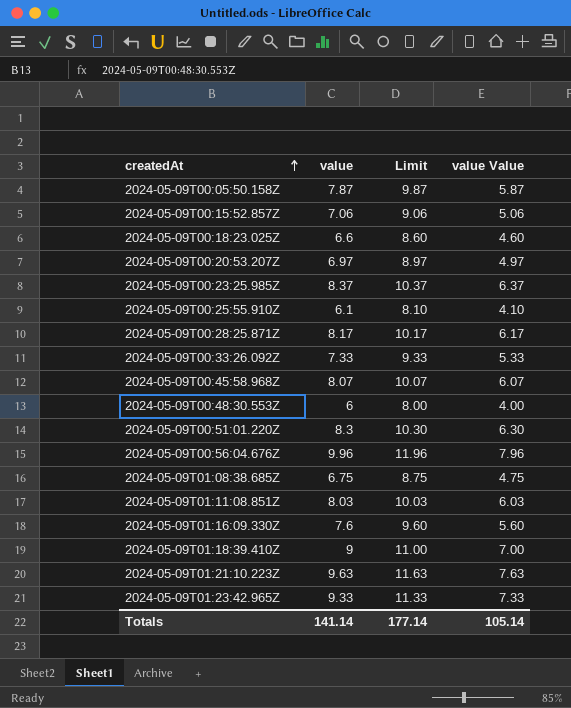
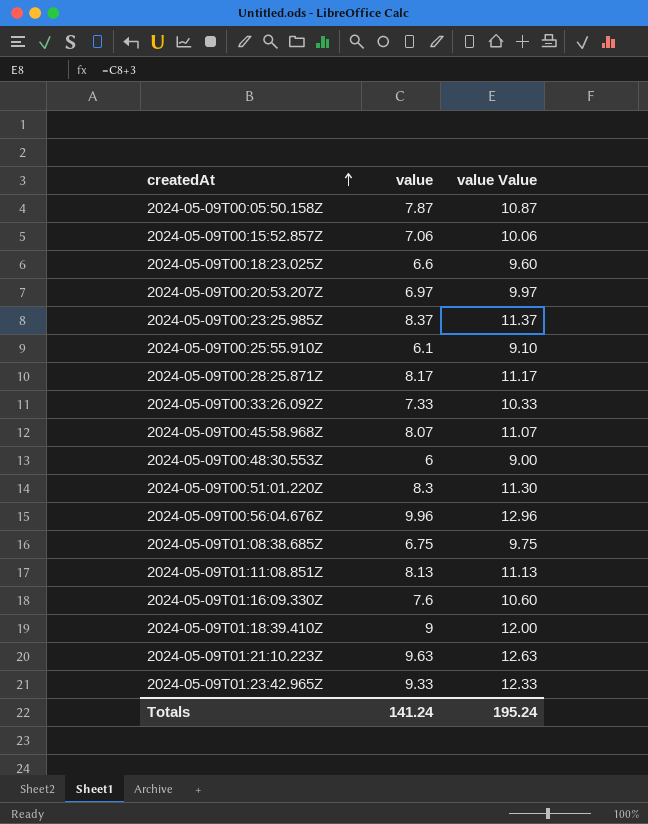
column Limit | formula: [value] + 2 -> none
column value Value | formula: [value] - 2 -> [value] + 3
2024-05-09T01:11:08.851Z | value: 8.03 -> 8.13
Totals | value: 141.14 -> 141.24
Totals | value Value: 105.14 -> 195.24

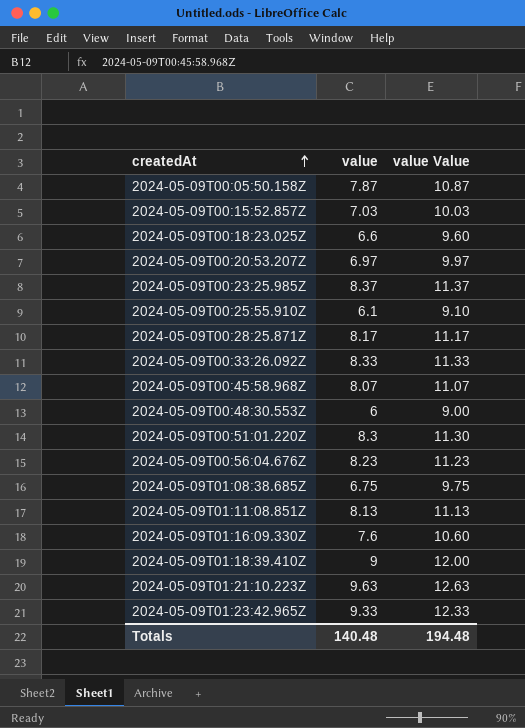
2024-05-09T00:15:52.857Z | value: 7.06 -> 7.03
2024-05-09T00:15:52.857Z | value Value: 10.06 -> 10.03
2024-05-09T00:33:26.092Z | value: 7.33 -> 8.33
2024-05-09T00:33:26.092Z | value Value: 10.33 -> 11.33
2024-05-09T00:56:04.676Z | value: 9.96 -> 8.23
2024-05-09T00:56:04.676Z | value Value: 12.96 -> 11.23
Totals | value: 141.24 -> 140.48
Totals | value Value: 195.24 -> 194.48

